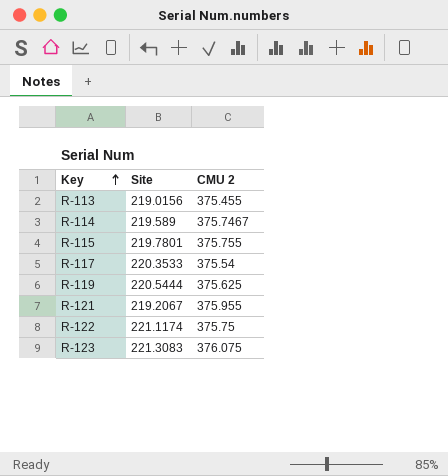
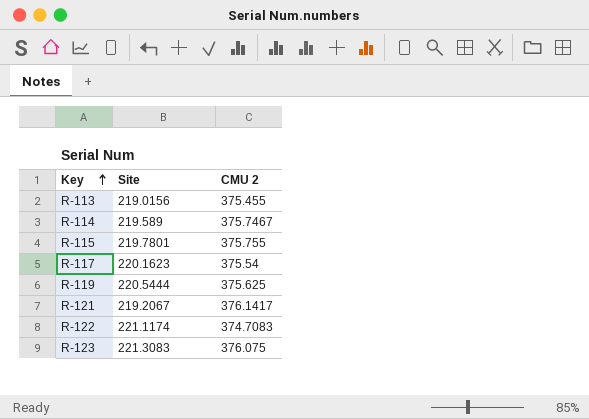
R-117 | Site: 220.3533 -> 220.1623
R-121 | CMU 2: 375.955 -> 376.1417
R-122 | CMU 2: 375.75 -> 374.7083

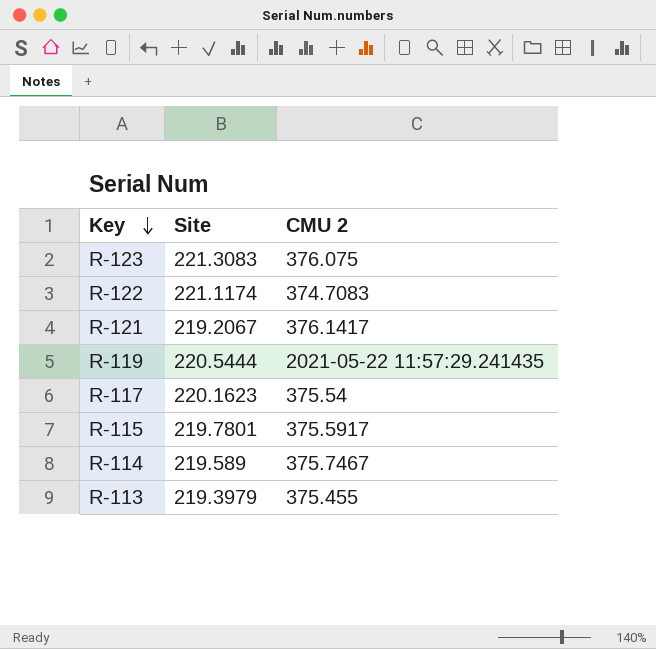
row order: Key ascending -> Key descending
R-119 | CMU 2: 375.625 -> 2021-05-22 11:57:29.241435
R-115 | CMU 2: 375.755 -> 375.5917
R-113 | Site: 219.0156 -> 219.3979

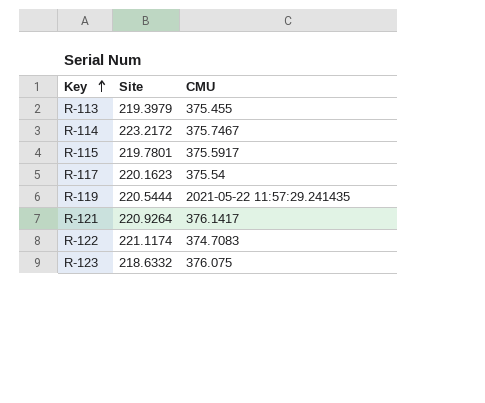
row order: Key descending -> Key ascending
column name: CMU 2 -> CMU
R-114 | Site: 219.589 -> 223.2172
R-121 | Site: 219.2067 -> 220.9264
R-123 | Site: 221.3083 -> 218.6332

